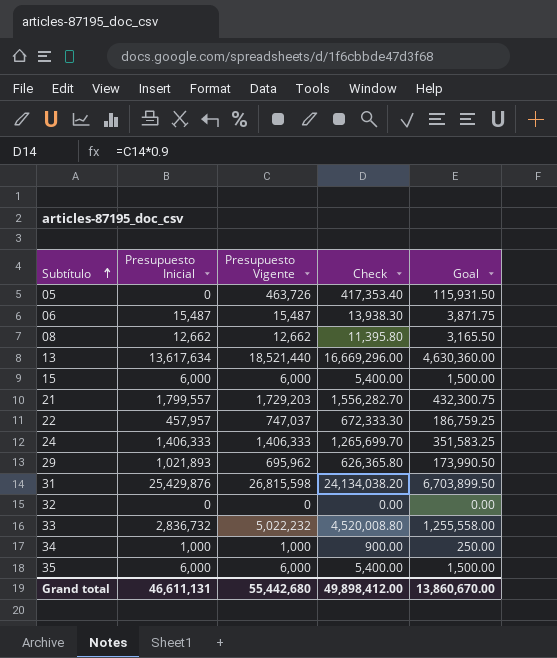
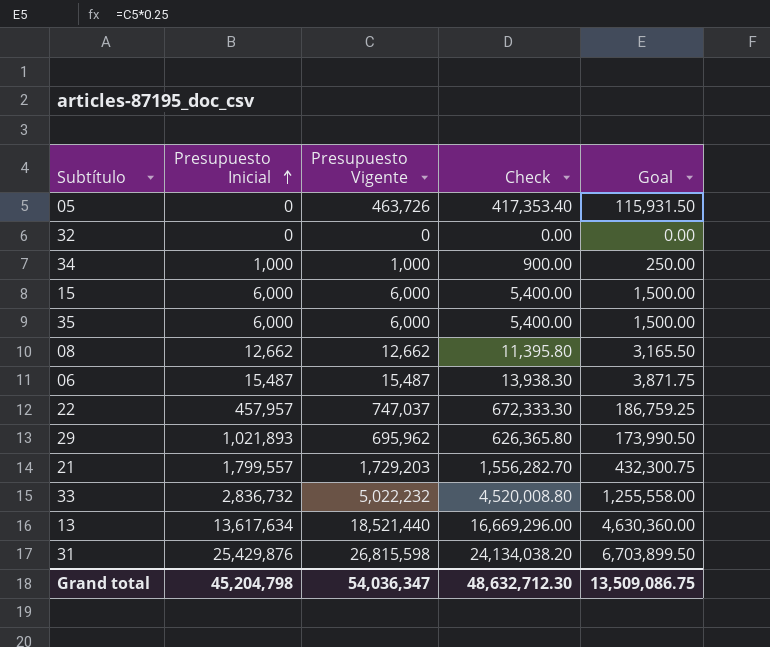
row order: Subtítulo ascending -> Presupuesto Inicial ascending
row 24: 1,406,333 | 1,406,333 | 1,265,699.70 | 351,583.25 -> none
Grand total | Presupuesto Inicial: 46,611,131 -> 45,204,798
Grand total | Presupuesto Vigente: 55,442,680 -> 54,036,347
Grand total | Check: 49,898,412.00 -> 48,632,712.30
Grand total | Goal: 13,860,670.00 -> 13,509,086.75

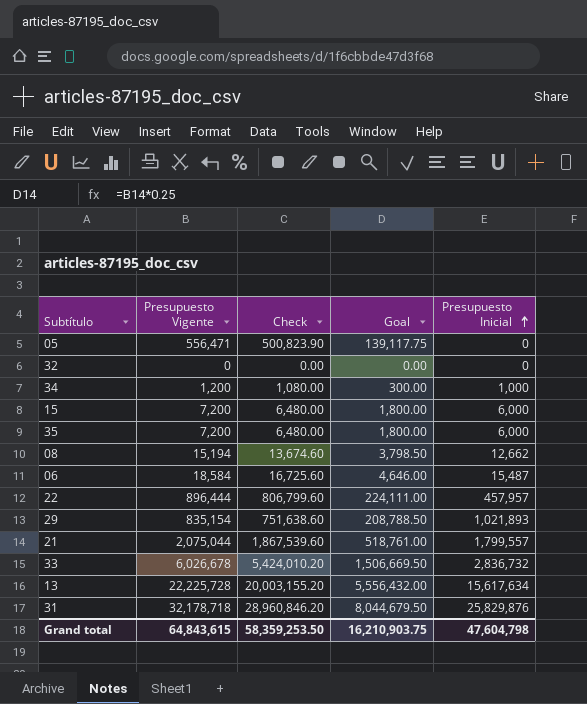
column Presupuesto Inicial | position: 2 -> 5
05 | Presupuesto Vigente: 463,726 -> 556,471
05 | Check: 417,353.40 -> 500,823.90
05 | Goal: 115,931.50 -> 139,117.75
34 | Presupuesto Vigente: 1,000 -> 1,200
34 | Check: 900.00 -> 1,080.00
34 | Goal: 250.00 -> 300.00
15 | Presupuesto Vigente: 6,000 -> 7,200
15 | Check: 5,400.00 -> 6,480.00
15 | Goal: 1,500.00 -> 1,800.00
35 | Presupuesto Vigente: 6,000 -> 7,200
35 | Check: 5,400.00 -> 6,480.00
35 | Goal: 1,500.00 -> 1,800.00
08 | Presupuesto Vigente: 12,662 -> 15,194
08 | Check: 11,395.80 -> 13,674.60
08 | Goal: 3,165.50 -> 3,798.50
06 | Presupuesto Vigente: 15,487 -> 18,584
06 | Check: 13,938.30 -> 16,725.60
06 | Goal: 3,871.75 -> 4,646.00
22 | Presupuesto Vigente: 747,037 -> 896,444
22 | Check: 672,333.30 -> 806,799.60
22 | Goal: 186,759.25 -> 224,111.00
29 | Presupuesto Vigente: 695,962 -> 835,154
29 | Check: 626,365.80 -> 751,638.60
29 | Goal: 173,990.50 -> 208,788.50
21 | Presupuesto Vigente: 1,729,203 -> 2,075,044
21 | Check: 1,556,282.70 -> 1,867,539.60
21 | Goal: 432,300.75 -> 518,761.00
33 | Presupuesto Vigente: 5,022,232 -> 6,026,678
33 | Check: 4,520,008.80 -> 5,424,010.20
33 | Goal: 1,255,558.00 -> 1,506,669.50
13 | Presupuesto Vigente: 18,521,440 -> 22,225,728
13 | Check: 16,669,296.00 -> 20,003,155.20
13 | Goal: 4,630,360.00 -> 5,556,432.00
13 | Presupuesto Inicial: 13,617,634 -> 15,617,634
31 | Presupuesto Vigente: 26,815,598 -> 32,178,718
31 | Check: 24,134,038.20 -> 28,960,846.20
31 | Goal: 6,703,899.50 -> 8,044,679.50
31 | Presupuesto Inicial: 25,429,876 -> 25,829,876
Grand total | Presupuesto Vigente: 54,036,347 -> 64,843,615
Grand total | Check: 48,632,712.30 -> 58,359,253.50
Grand total | Goal: 13,509,086.75 -> 16,210,903.75
Grand total | Presupuesto Inicial: 45,204,798 -> 47,604,798

